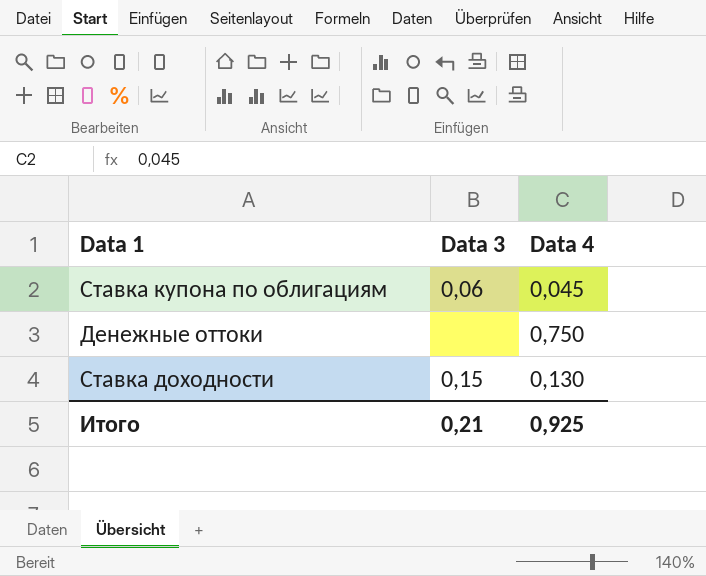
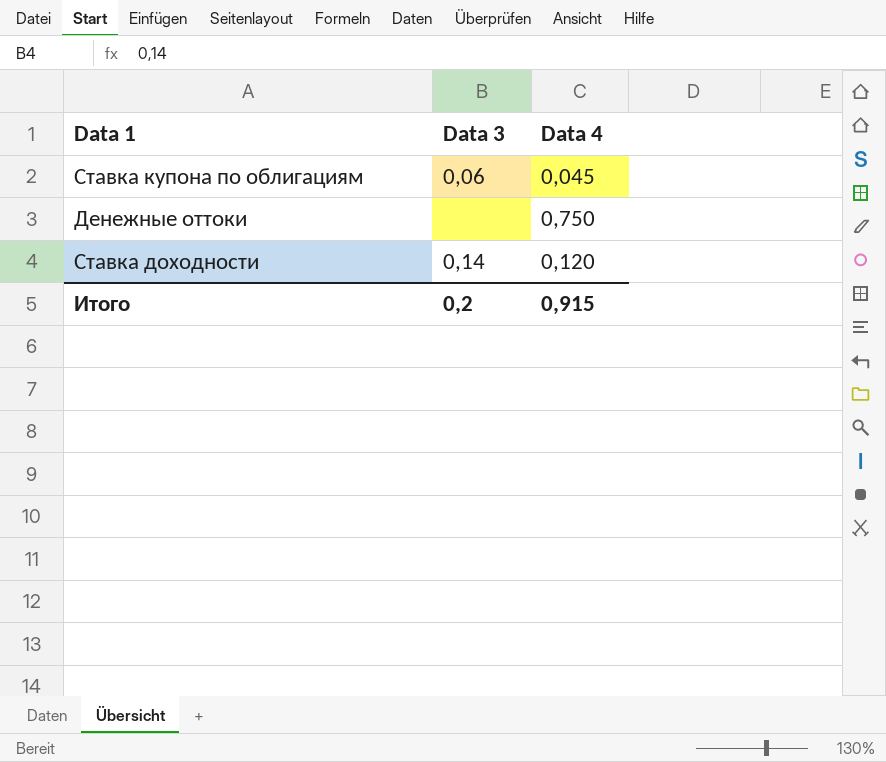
Ставка доходности | Data 3: 0,15 -> 0,14
Ставка доходности | Data 4: 0,130 -> 0,120
Итого | Data 3: 0,21 -> 0,2
Итого | Data 4: 0,925 -> 0,915

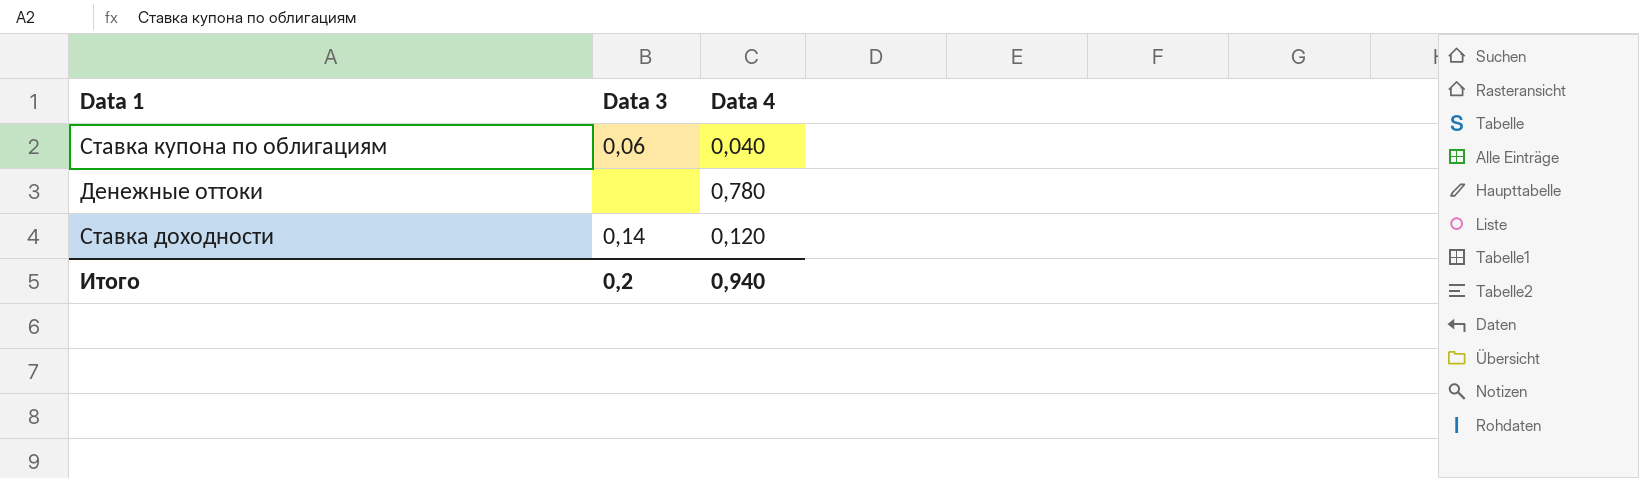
Ставка купона по облигациям | Data 4: 0,045 -> 0,040
Денежные оттоки | Data 4: 0,750 -> 0,780
Итого | Data 4: 0,915 -> 0,940

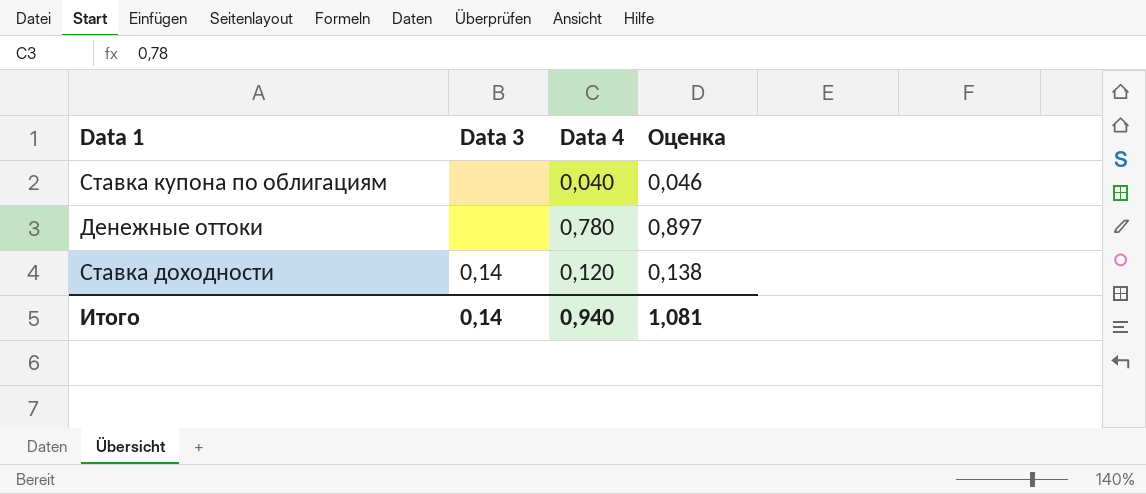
column Оценка | formula: none -> [Data 4] * 1,15
Ставка купона по облигациям | Data 3: 0,06 -> none
Итого | Data 3: 0,2 -> 0,14

